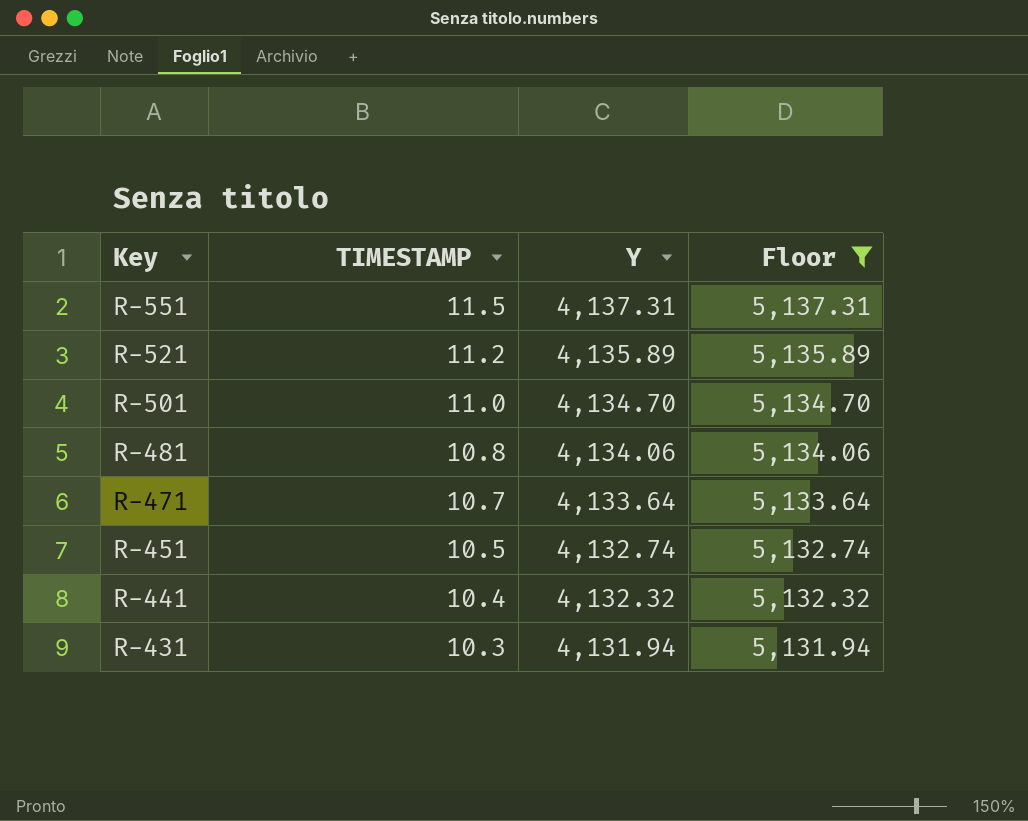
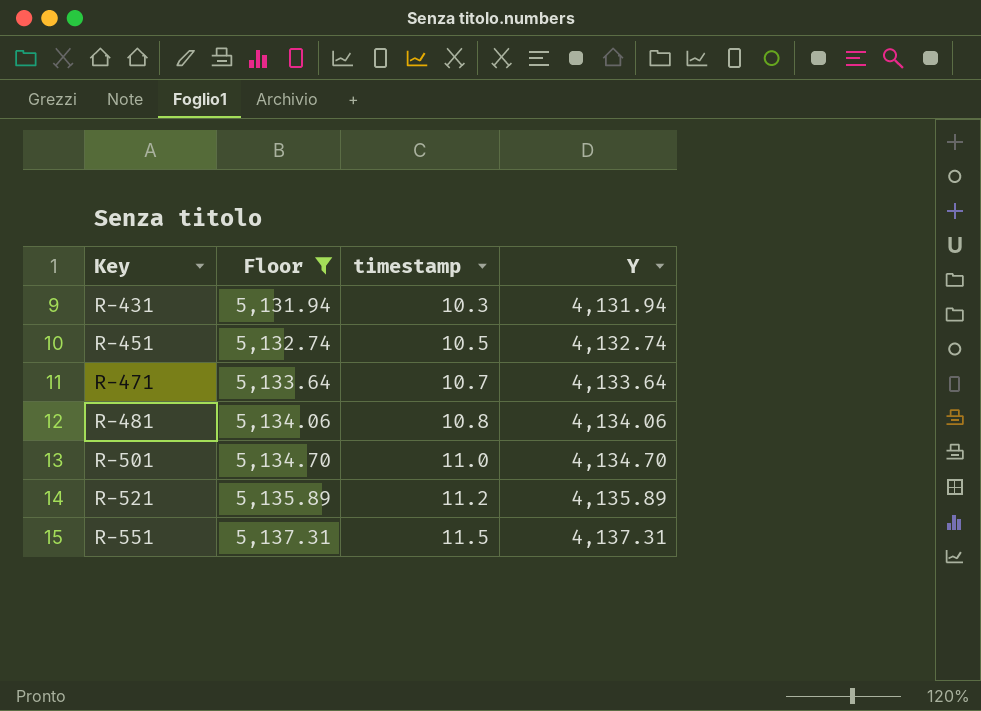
row order: Key descending -> Key ascending
column Floor | position: 4 -> 2
column name: TIMESTAMP -> timestamp
row R-441: 10.4 | 4,132.32 | 5,132.32 -> none

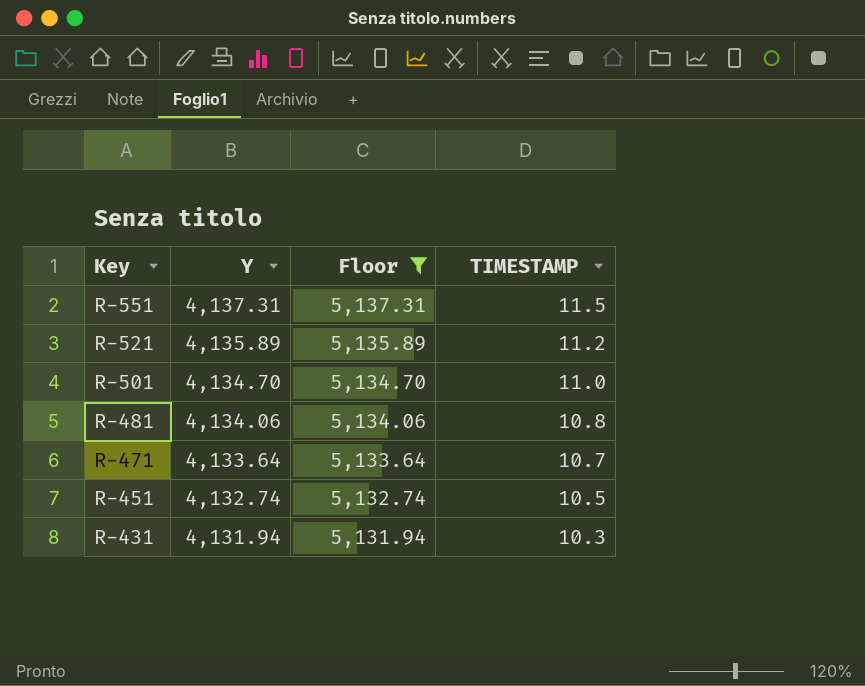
row order: Key ascending -> Key descending
column Y | position: 4 -> 2
column name: timestamp -> TIMESTAMP

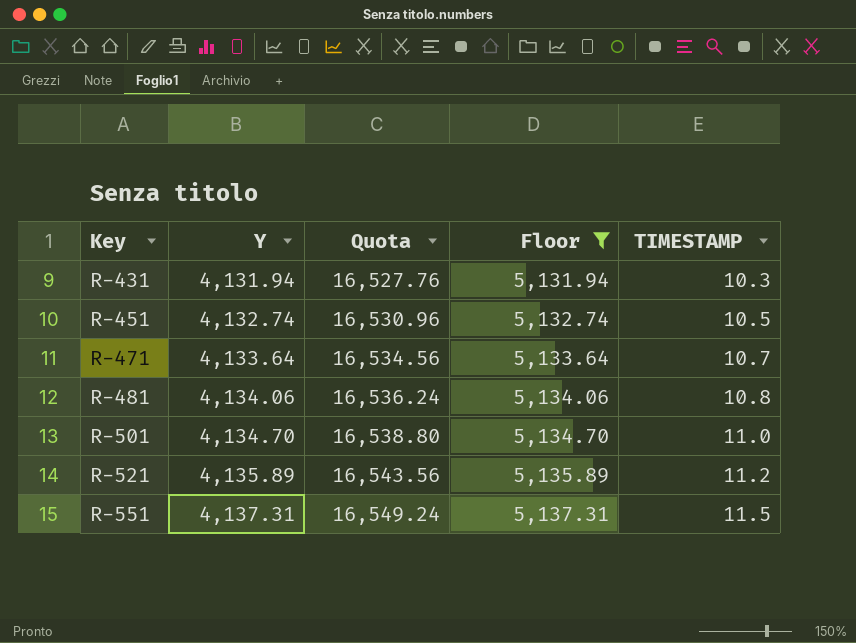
row order: Key descending -> Key ascending
column Quota | formula: none -> [Y] * 4

